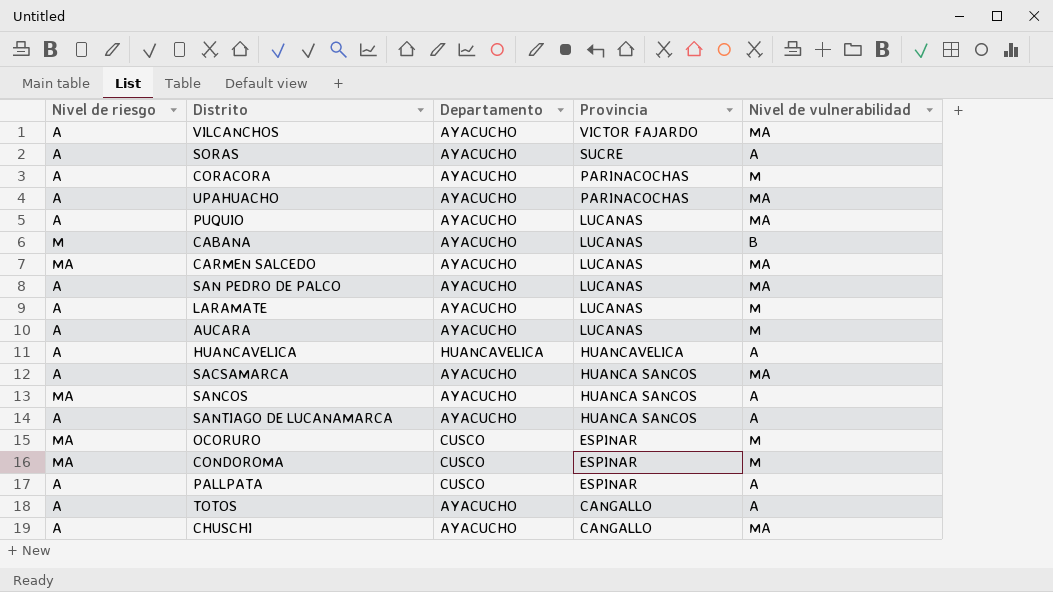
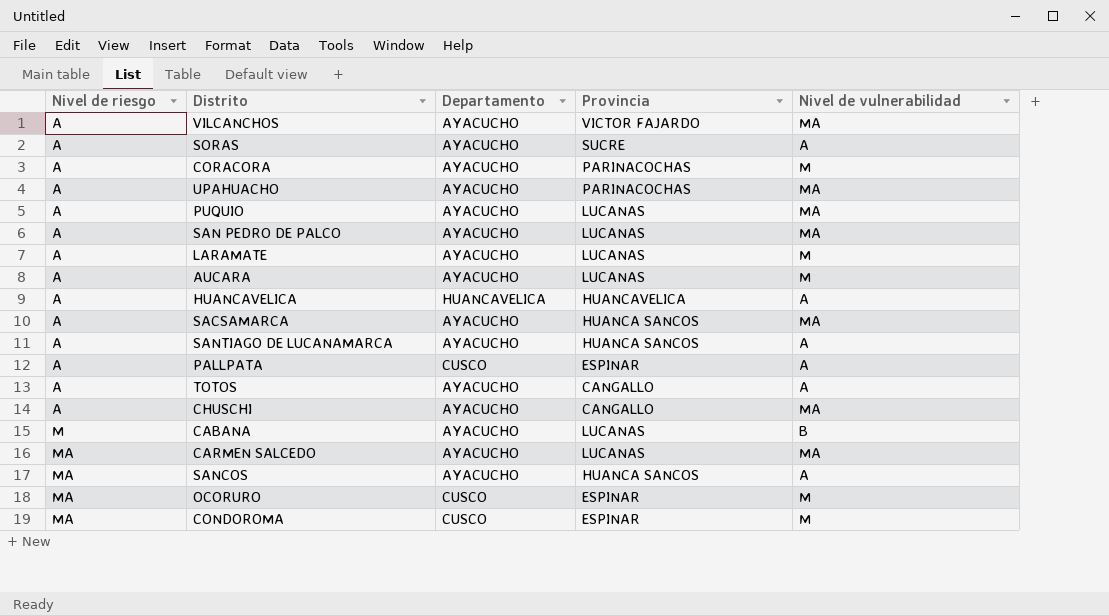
row order: Provincia descending -> Nivel de riesgo ascending

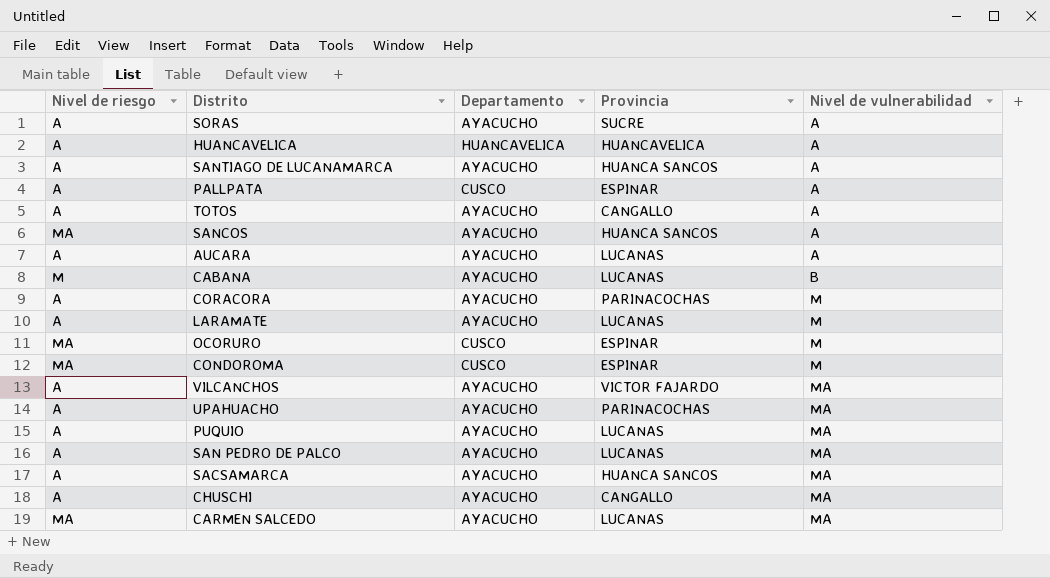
row order: Nivel de riesgo ascending -> Nivel de vulnerabilidad ascending
AUCARA | Nivel de vulnerabilidad: M -> A

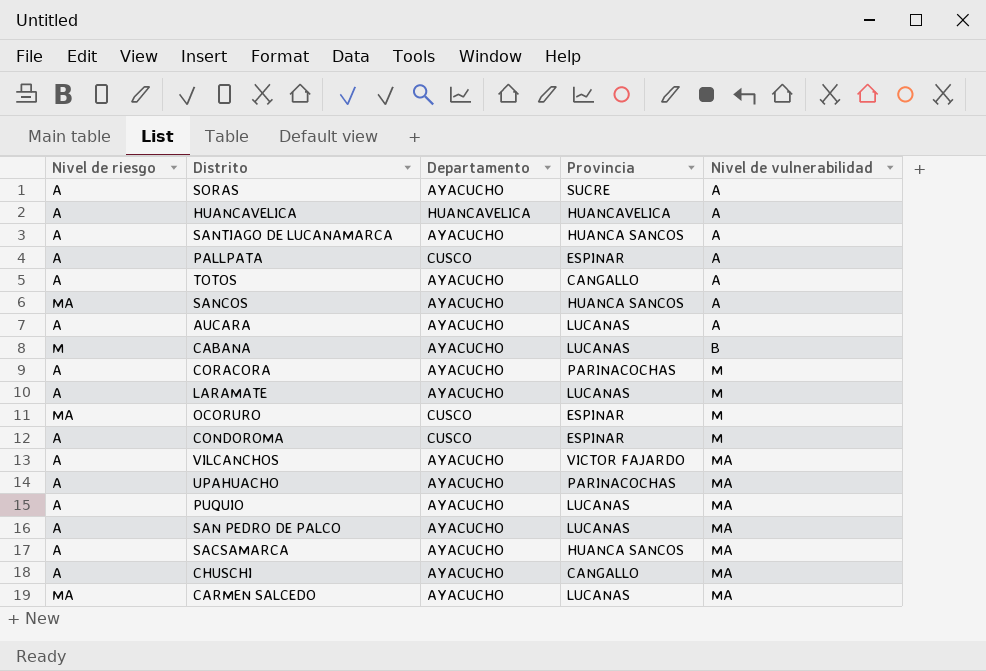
CONDOROMA | Nivel de riesgo: MA -> A

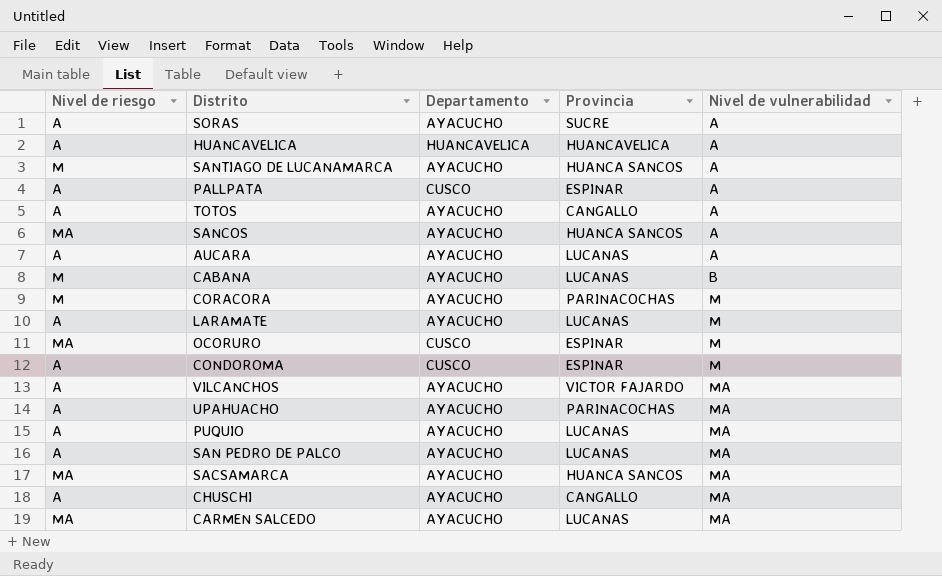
SANTIAGO DE LUCANAMARCA | Nivel de riesgo: A -> M
CORACORA | Nivel de riesgo: A -> M
SACSAMARCA | Nivel de riesgo: A -> MA

